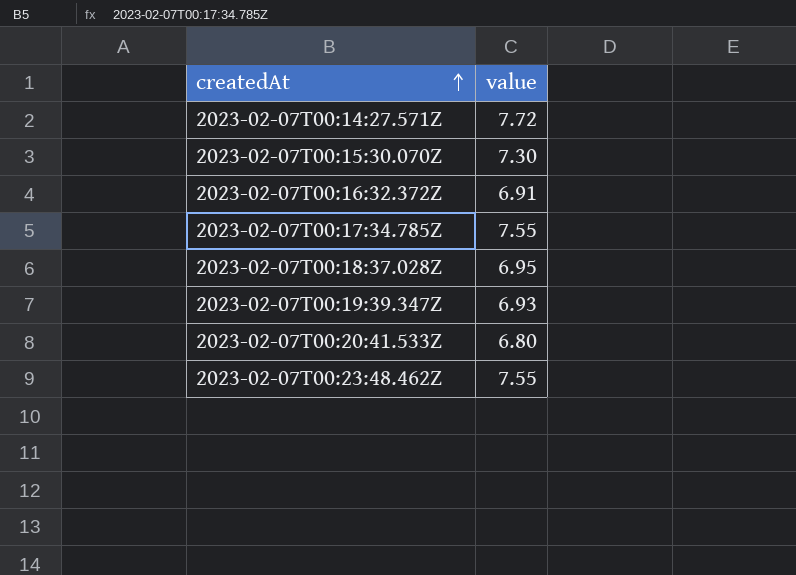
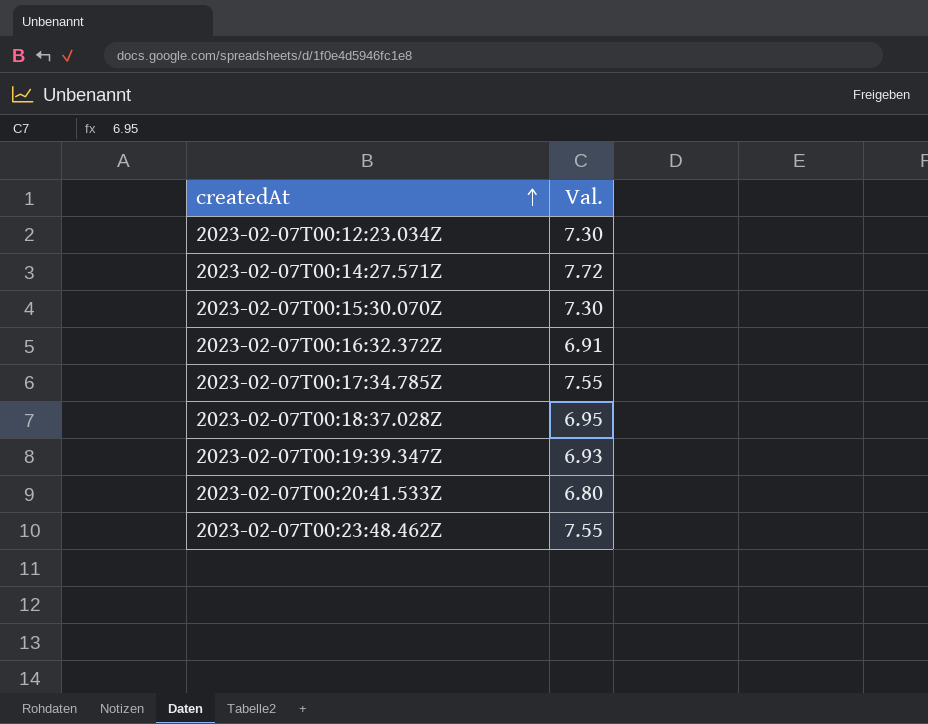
column name: value -> Val.
row 2023-02-07T00:12:23.034Z: none -> 7.30

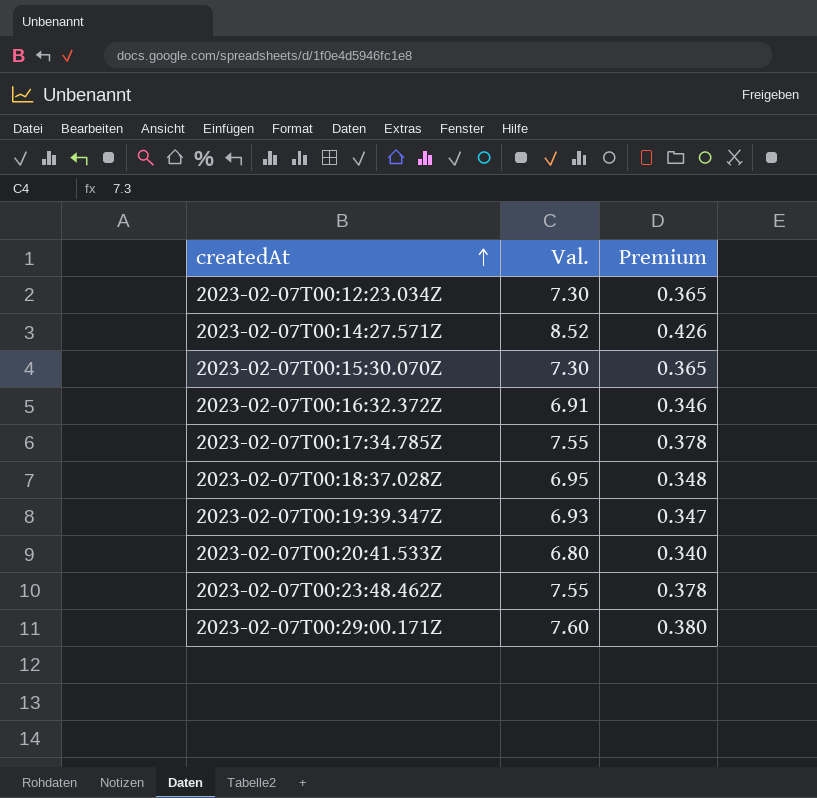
column Premium | formula: none -> [Val.] * 0.05
2023-02-07T00:14:27.571Z | Val.: 7.72 -> 8.52
row 2023-02-07T00:29:00.171Z: none -> 7.60 | 0.380

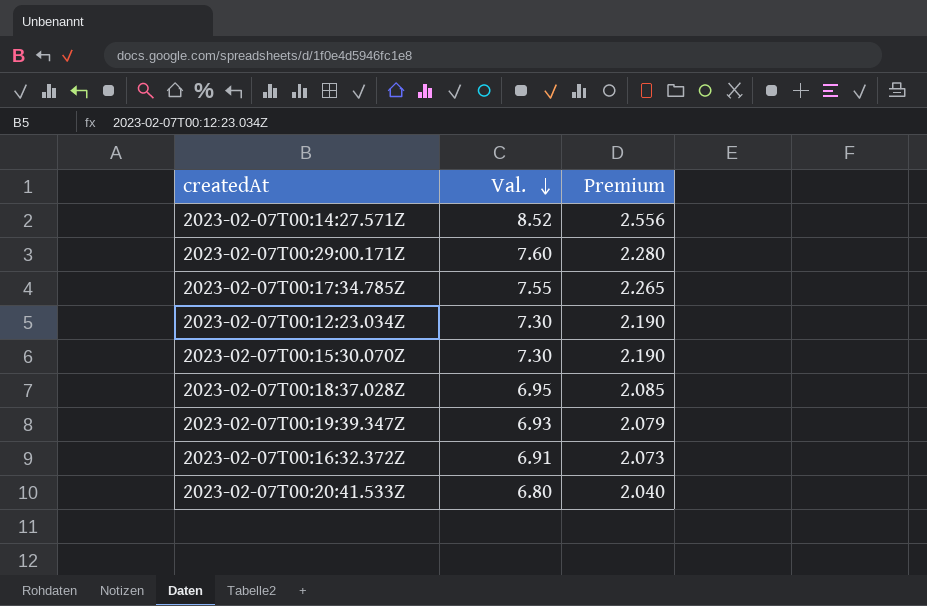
row order: createdAt ascending -> Val. descending
column Premium | formula: [Val.] * 0.05 -> [Val.] * 0.3
row 2023-02-07T00:23:48.462Z: 7.55 | 0.378 -> none

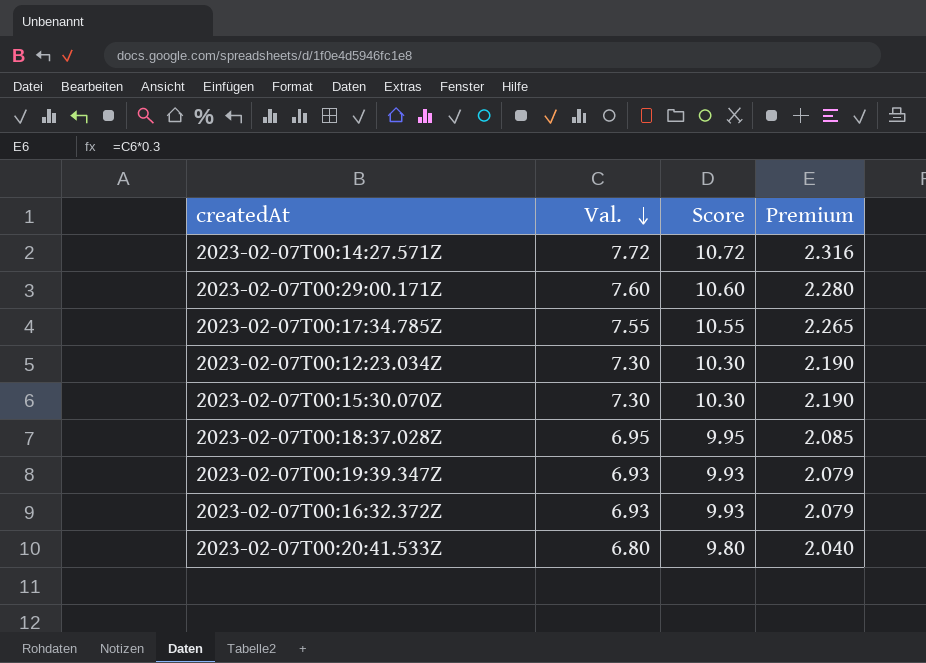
column Score | formula: none -> [Val.] + 3
2023-02-07T00:14:27.571Z | Val.: 8.52 -> 7.72
2023-02-07T00:14:27.571Z | Premium: 2.556 -> 2.316
2023-02-07T00:16:32.372Z | Val.: 6.91 -> 6.93
2023-02-07T00:16:32.372Z | Premium: 2.073 -> 2.079

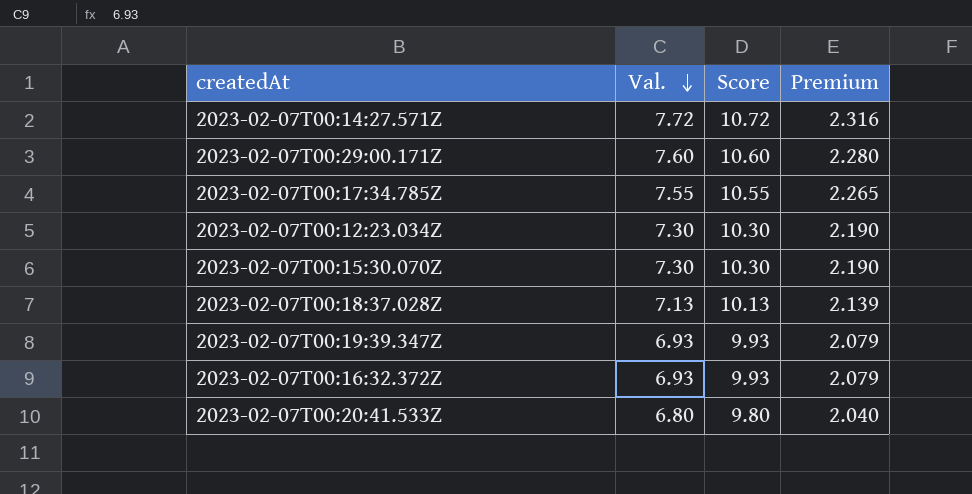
2023-02-07T00:18:37.028Z | Val.: 6.95 -> 7.13
2023-02-07T00:18:37.028Z | Score: 9.95 -> 10.13
2023-02-07T00:18:37.028Z | Premium: 2.085 -> 2.139

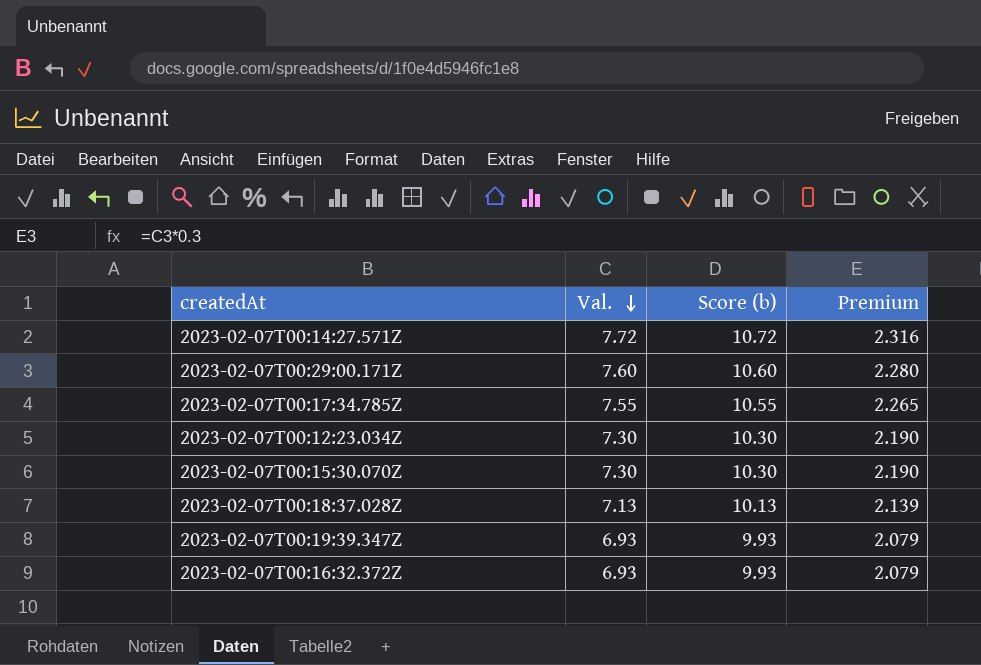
column name: Score -> Score (b)
row 2023-02-07T00:20:41.533Z: 6.80 | 9.80 | 2.040 -> none

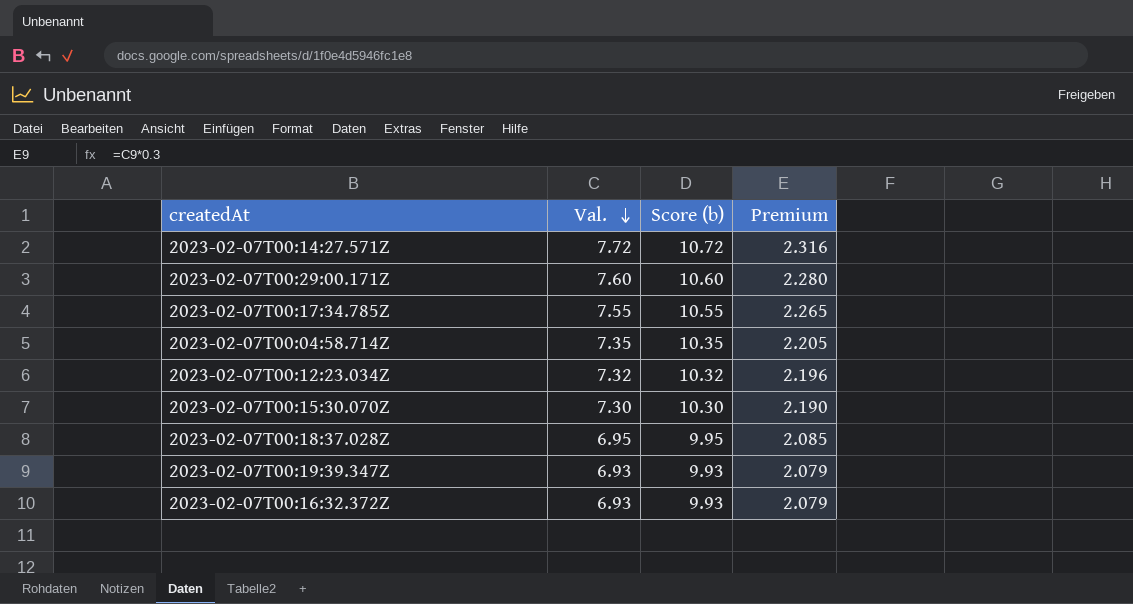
row 2023-02-07T00:04:58.714Z: none -> 7.35 | 10.35 | 2.205
2023-02-07T00:12:23.034Z | Val.: 7.30 -> 7.32
2023-02-07T00:12:23.034Z | Score (b): 10.30 -> 10.32
2023-02-07T00:12:23.034Z | Premium: 2.190 -> 2.196
2023-02-07T00:18:37.028Z | Val.: 7.13 -> 6.95
2023-02-07T00:18:37.028Z | Score (b): 10.13 -> 9.95
2023-02-07T00:18:37.028Z | Premium: 2.139 -> 2.085

